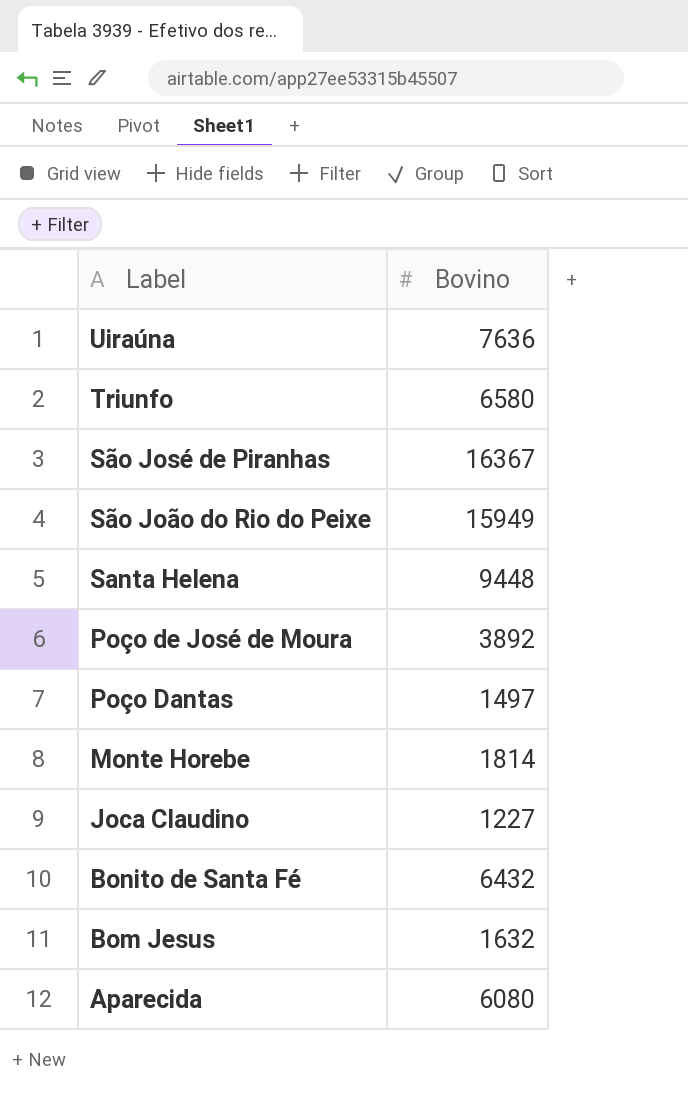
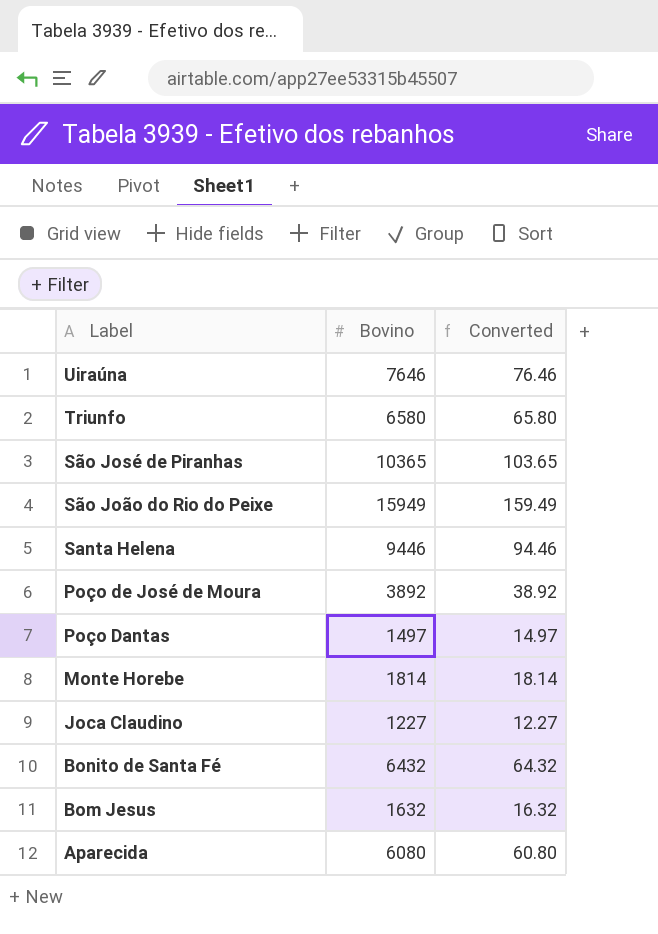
column Converted | formula: none -> [Bovino] * 0.01
Uiraúna | Bovino: 7636 -> 7646
São José de Piranhas | Bovino: 16367 -> 10365
Santa Helena | Bovino: 9448 -> 9446

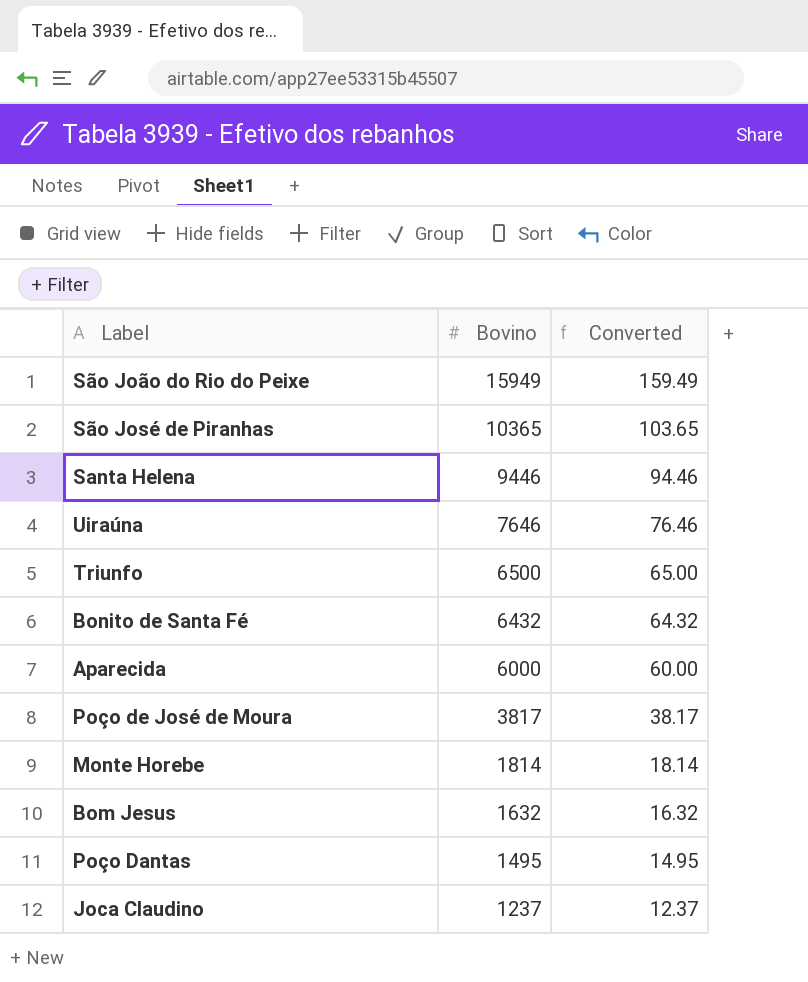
row order: Label descending -> Bovino descending
Triunfo | Bovino: 6580 -> 6500
Triunfo | Converted: 65.80 -> 65.00
Aparecida | Bovino: 6080 -> 6000
Aparecida | Converted: 60.80 -> 60.00
Poço de José de Moura | Bovino: 3892 -> 3817
Poço de José de Moura | Converted: 38.92 -> 38.17
Poço Dantas | Bovino: 1497 -> 1495
Poço Dantas | Converted: 14.97 -> 14.95
Joca Claudino | Bovino: 1227 -> 1237
Joca Claudino | Converted: 12.27 -> 12.37

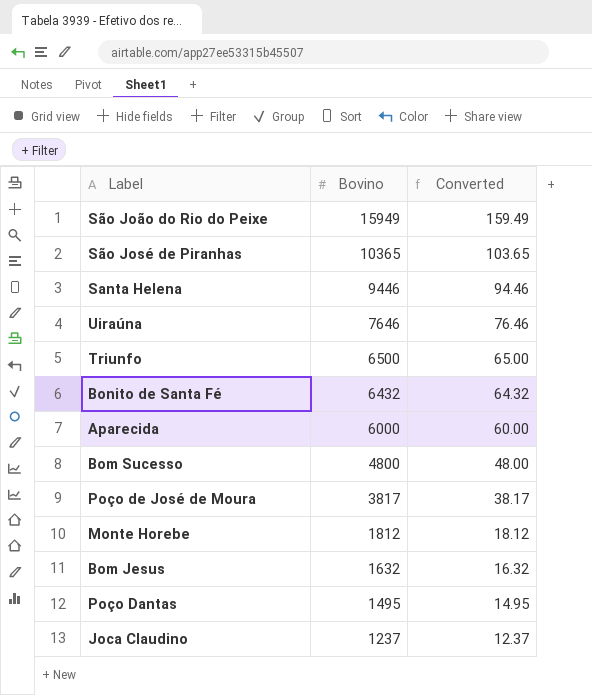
row Bom Sucesso: none -> 4800 | 48.00
Monte Horebe | Bovino: 1814 -> 1812
Monte Horebe | Converted: 18.14 -> 18.12

